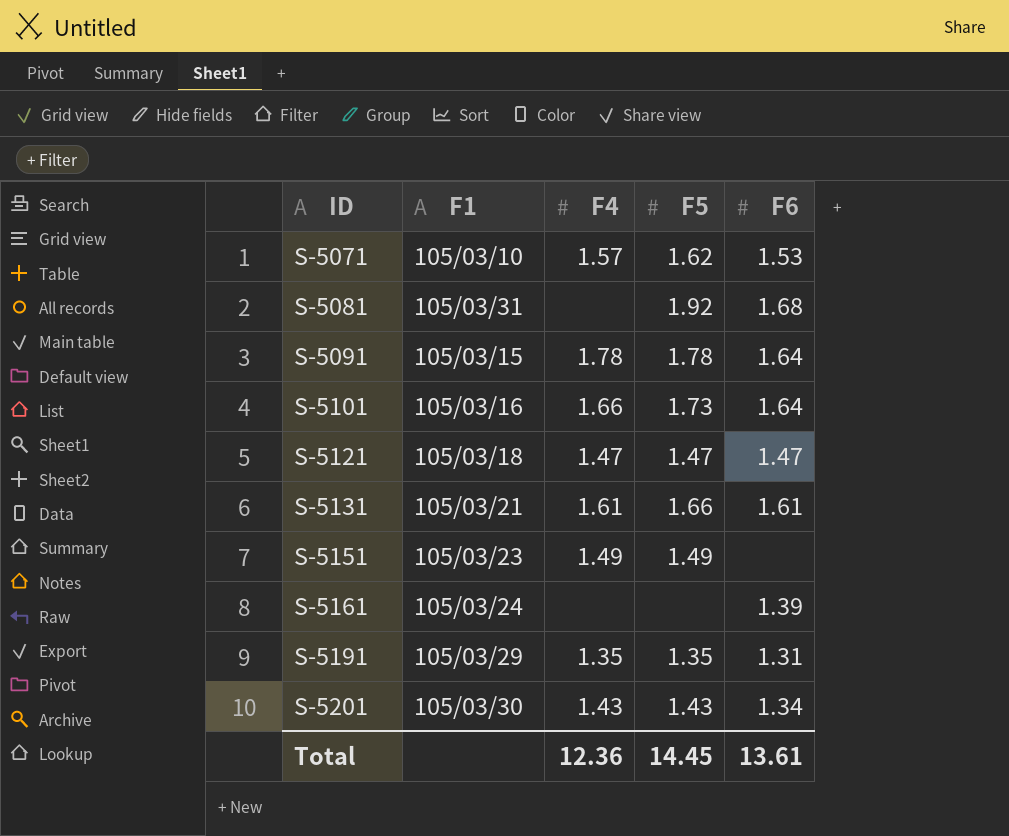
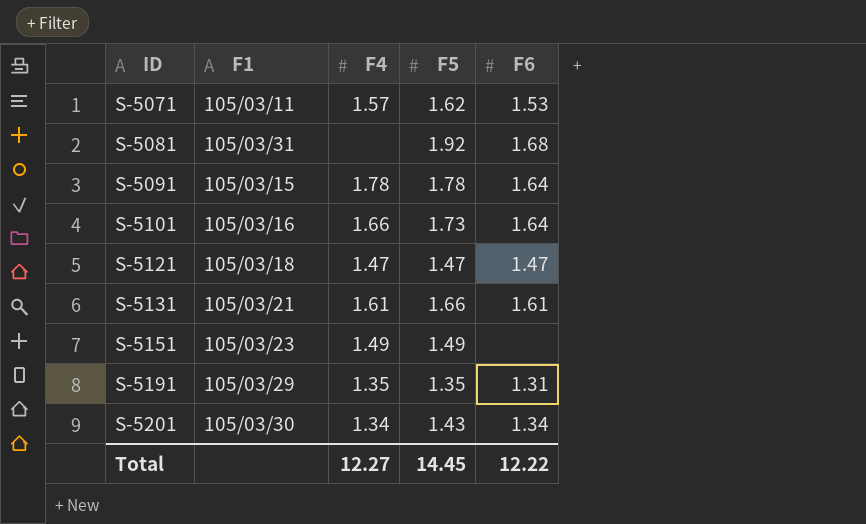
row S-5161: 105/03/24 | none | none | 1.39 -> none
S-5071 | F1: 105/03/10 -> 105/03/11
S-5201 | F4: 1.43 -> 1.34
Total | F4: 12.36 -> 12.27
Total | F6: 13.61 -> 12.22

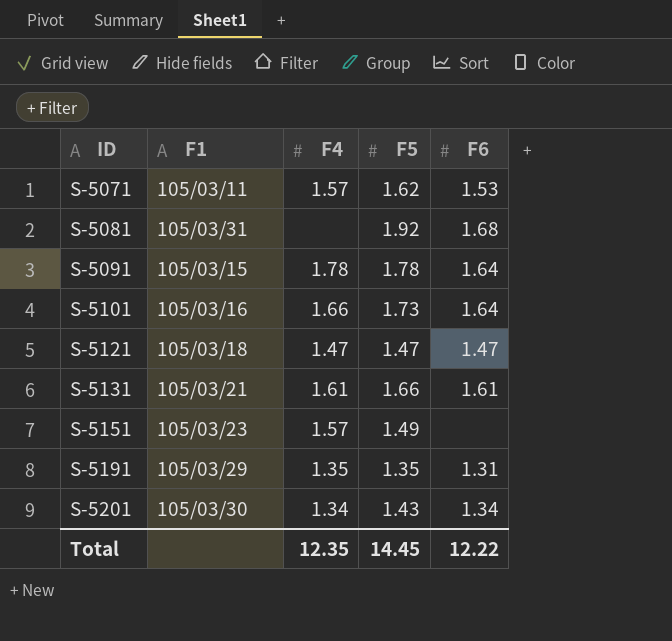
S-5151 | F4: 1.49 -> 1.57
Total | F4: 12.27 -> 12.35

